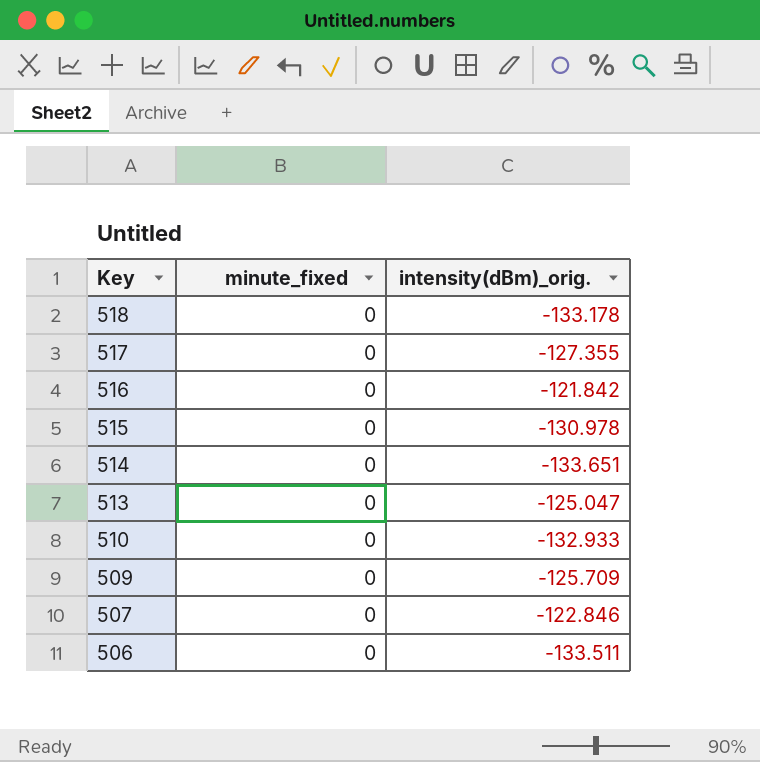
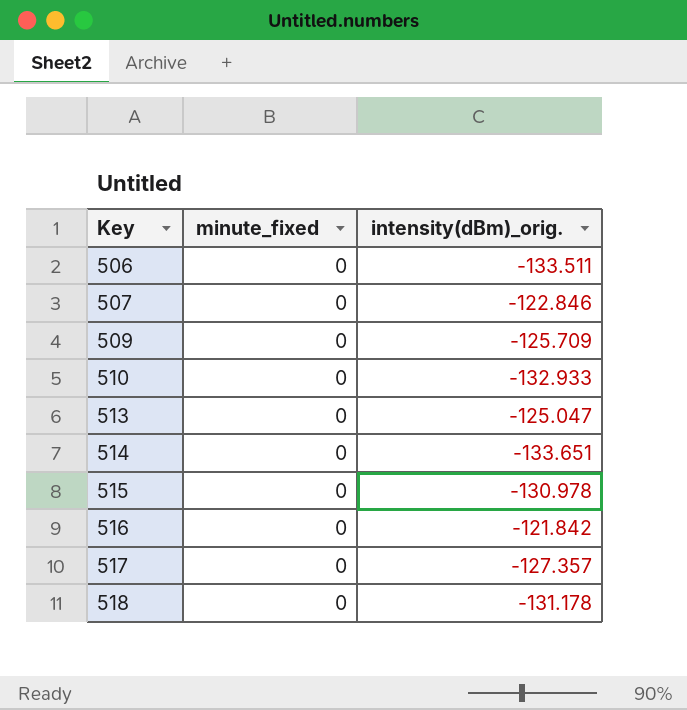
row order: Key descending -> Key ascending
517 | intensity(dBm)_orig.: -127.355 -> -127.357
518 | intensity(dBm)_orig.: -133.178 -> -131.178

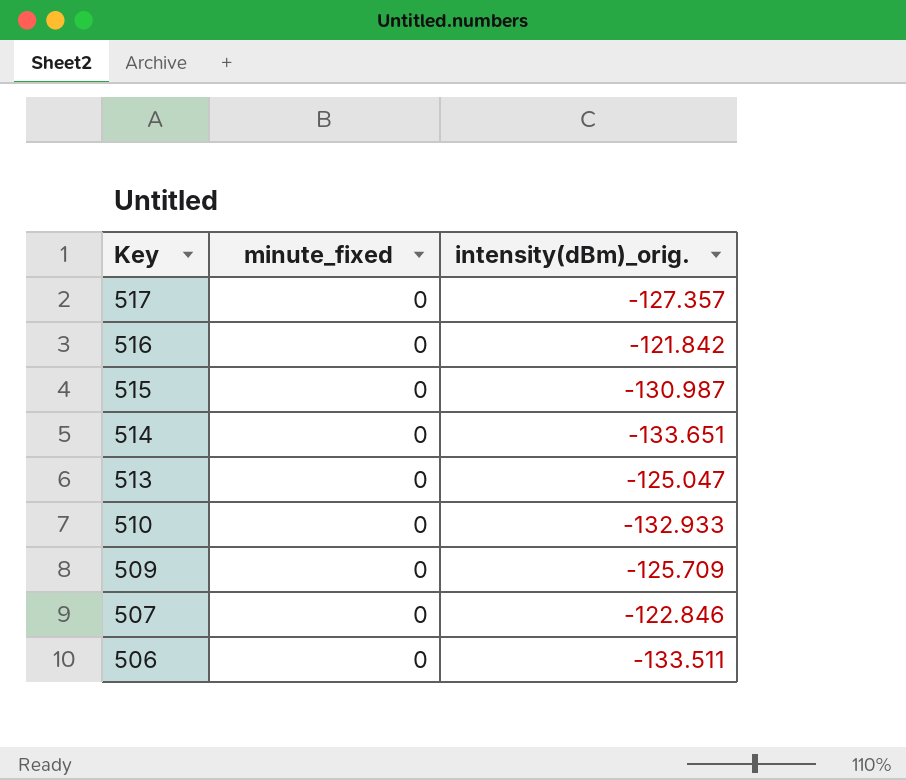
row order: Key ascending -> Key descending
row 518: 0 | -131.178 -> none
515 | intensity(dBm)_orig.: -130.978 -> -130.987

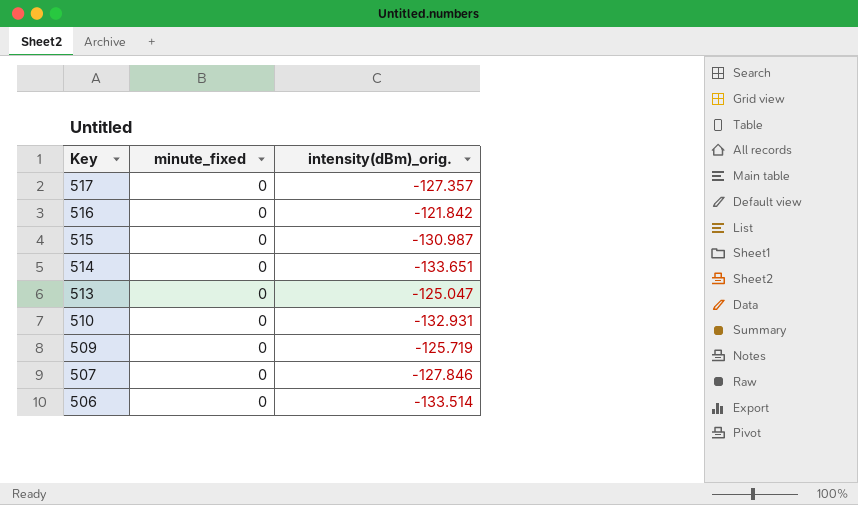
510 | intensity(dBm)_orig.: -132.933 -> -132.931
509 | intensity(dBm)_orig.: -125.709 -> -125.719
507 | intensity(dBm)_orig.: -122.846 -> -127.846
506 | intensity(dBm)_orig.: -133.511 -> -133.514

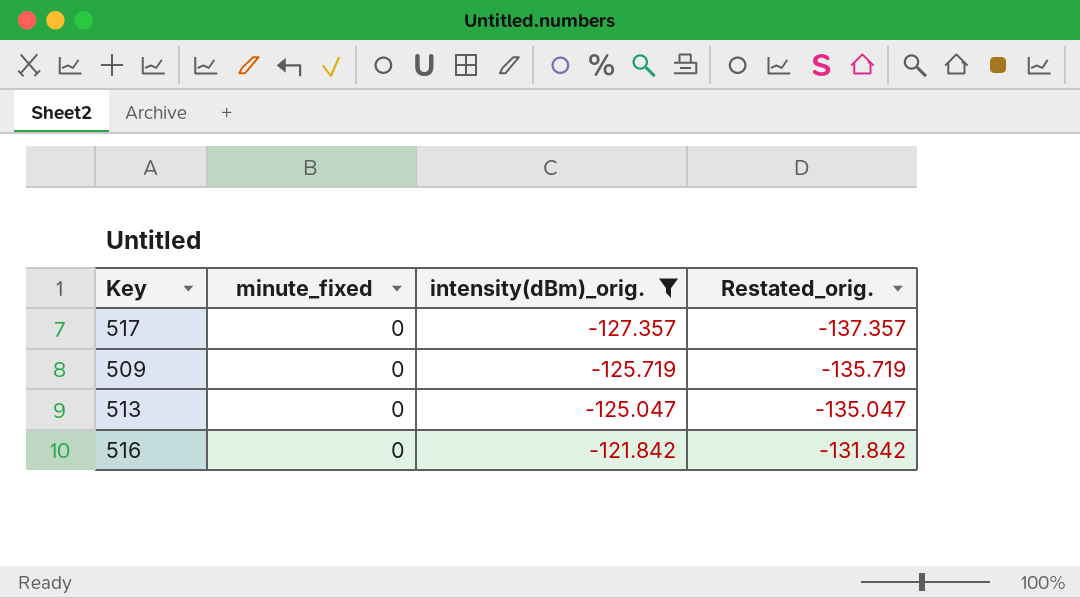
filter: none -> intensity(dBm)_orig. >= -127.357
row order: Key descending -> intensity(dBm)_orig. ascending
column Restated_orig. | formula: none -> [intensity(dBm)_orig.] - 10

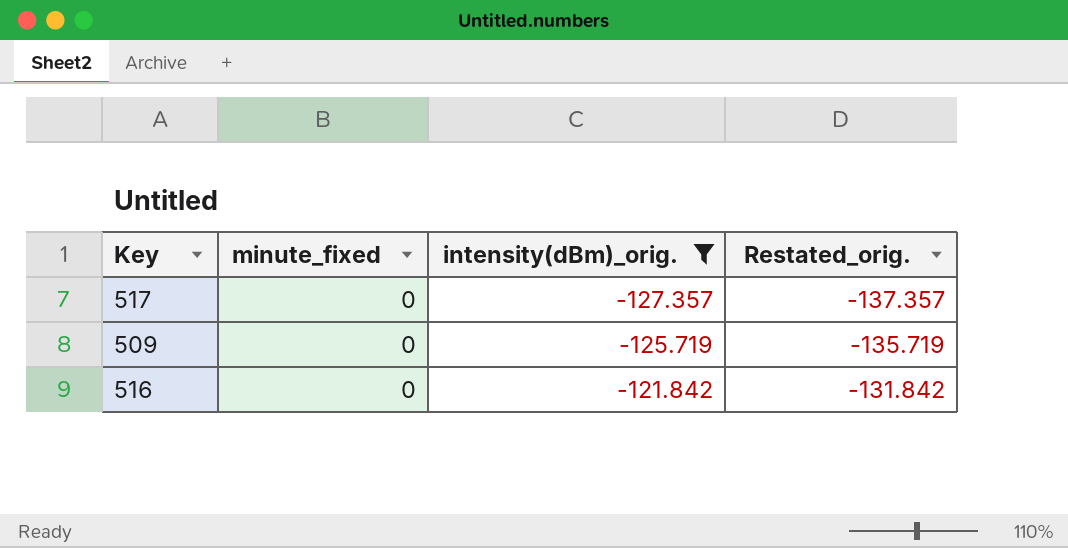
row 513: 0 | -125.047 | -135.047 -> none

